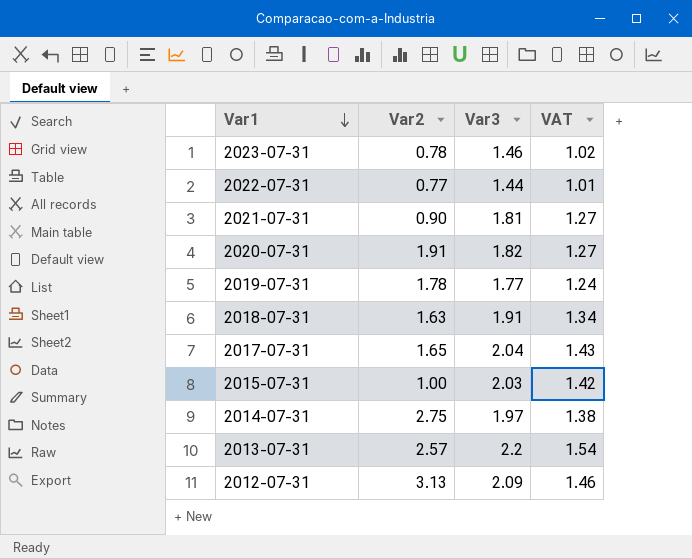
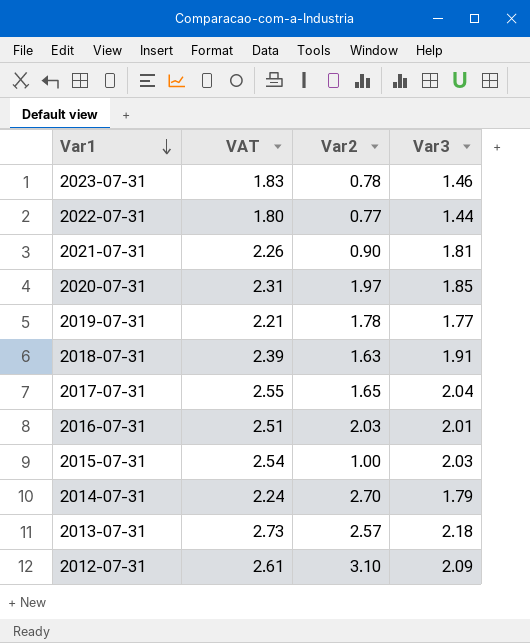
column VAT | formula: [Var3] * 0.7 -> [Var3] * 1.25
column VAT | position: 4 -> 2
2020-07-31 | Var2: 1.91 -> 1.97
2020-07-31 | Var3: 1.82 -> 1.85
row 2016-07-31: none -> 2.51 | 2.03 | 2.01
2014-07-31 | Var2: 2.75 -> 2.70
2014-07-31 | Var3: 1.97 -> 1.79
2013-07-31 | Var3: 2.2 -> 2.18
2012-07-31 | Var2: 3.13 -> 3.10

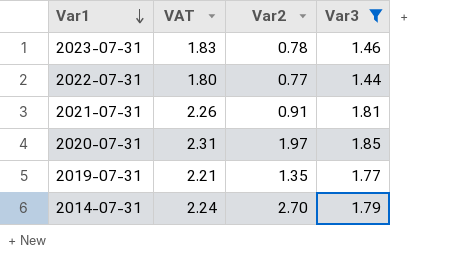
filter: none -> Var3 <= 1.85
2021-07-31 | Var2: 0.90 -> 0.91
2019-07-31 | Var2: 1.78 -> 1.35

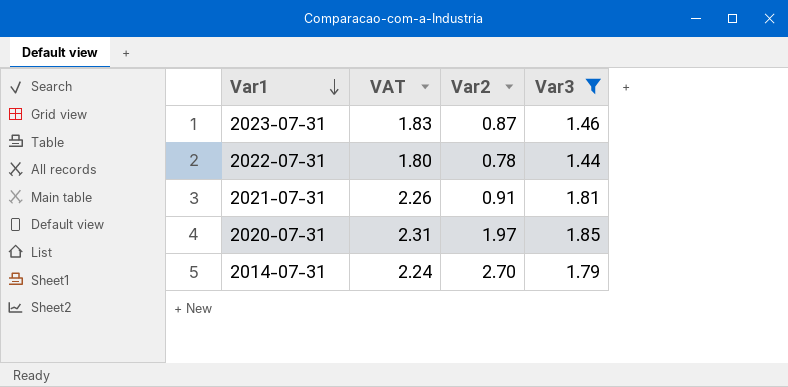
row 2019-07-31: 2.21 | 1.35 | 1.77 -> none
2023-07-31 | Var2: 0.78 -> 0.87
2022-07-31 | Var2: 0.77 -> 0.78

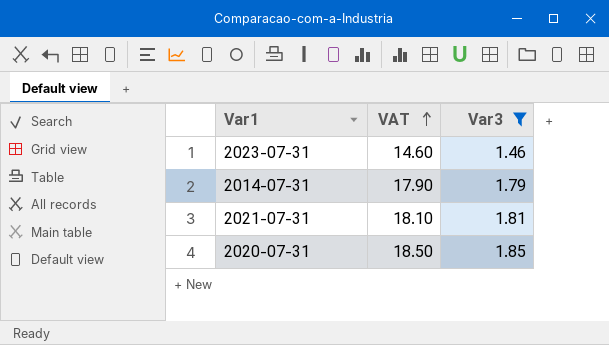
row order: Var1 descending -> VAT ascending
column Var2 | position: 3 -> none
column VAT | formula: [Var3] * 1.25 -> [Var3] * 10
row 2022-07-31: 1.80 | 0.78 | 1.44 -> none

